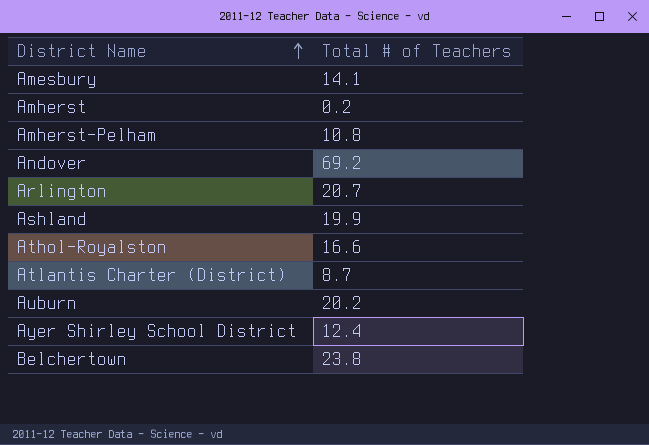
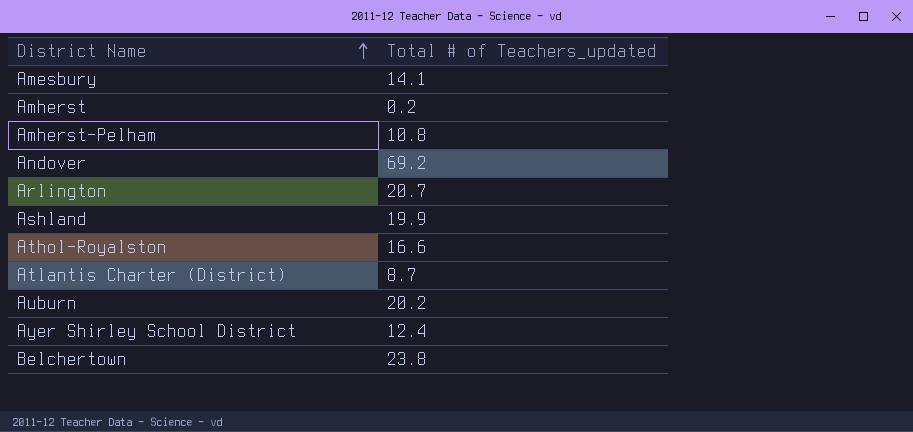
column name: Total # of Teachers -> Total # of Teachers_updated

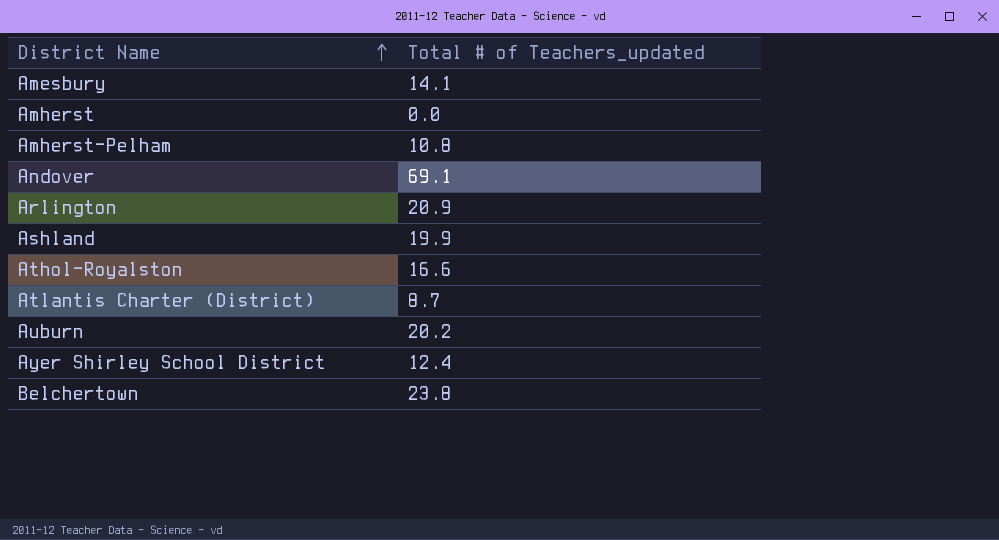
Amherst | Total # of Teachers_updated: 0.2 -> 0.0
Andover | Total # of Teachers_updated: 69.2 -> 69.1
Arlington | Total # of Teachers_updated: 20.7 -> 20.9

